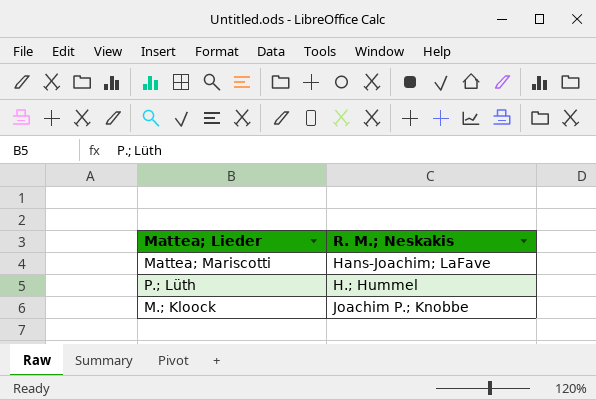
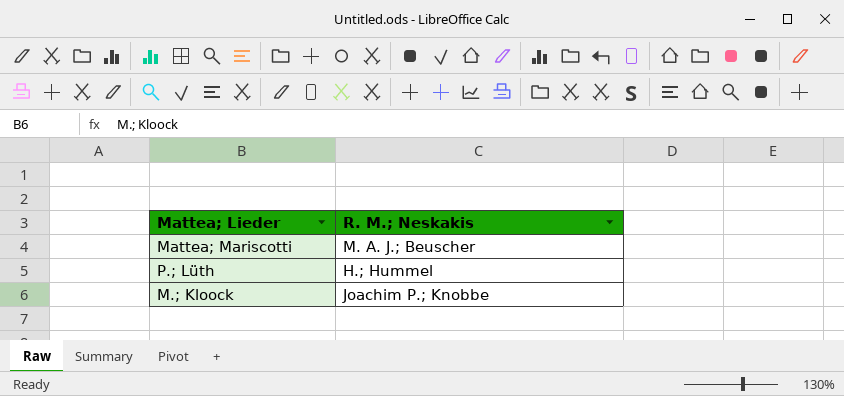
Mattea; Mariscotti | R. M.; Neskakis: Hans-Joachim; LaFave -> M. A. J.; Beuscher

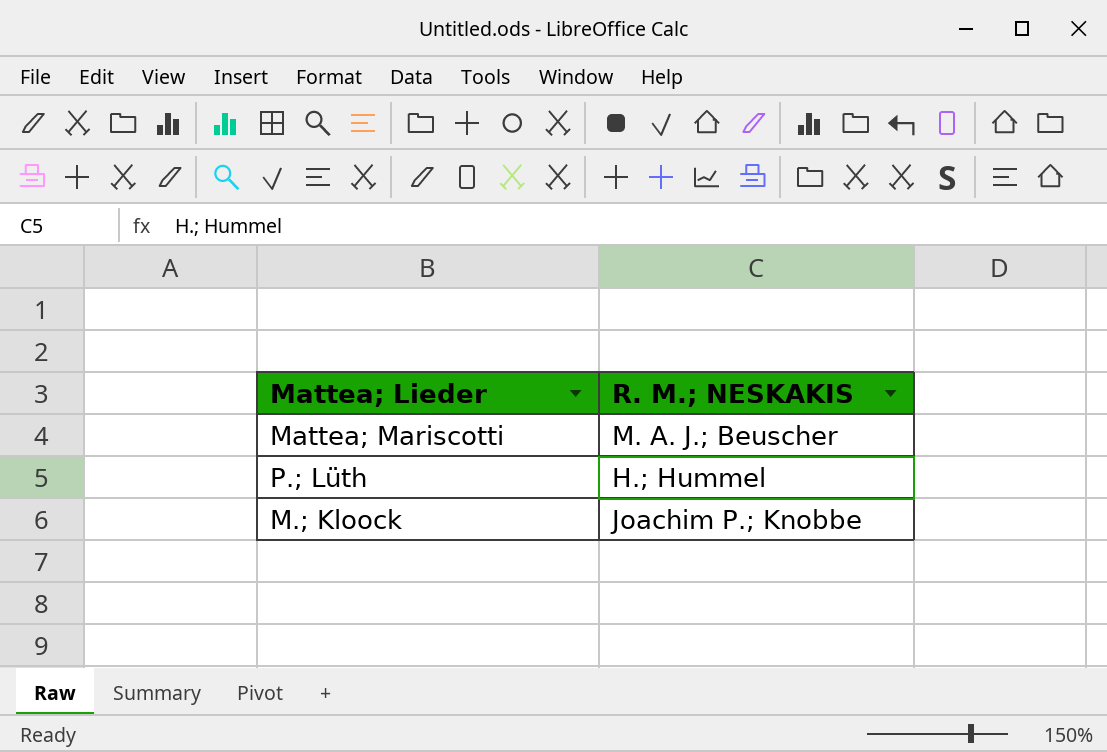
column name: R. M.; Neskakis -> R. M.; NESKAKIS

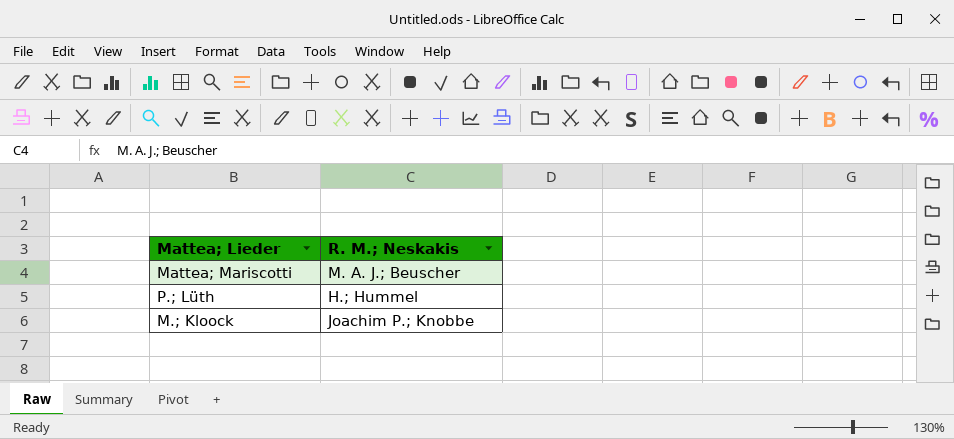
column name: R. M.; NESKAKIS -> R. M.; Neskakis

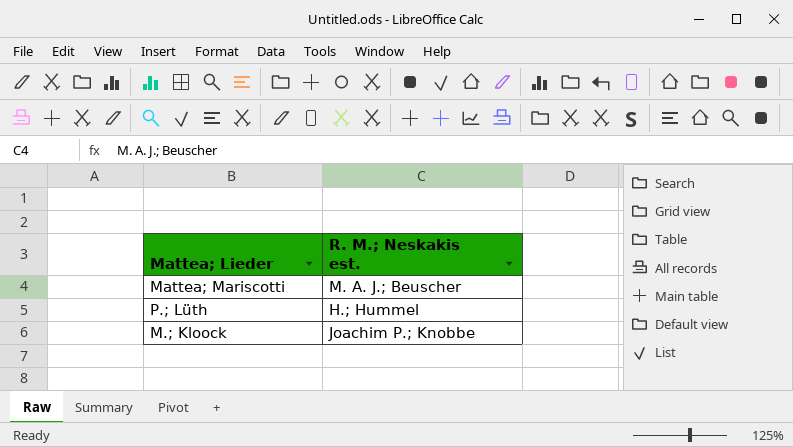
column name: R. M.; Neskakis -> R. M.; Neskakis est.

